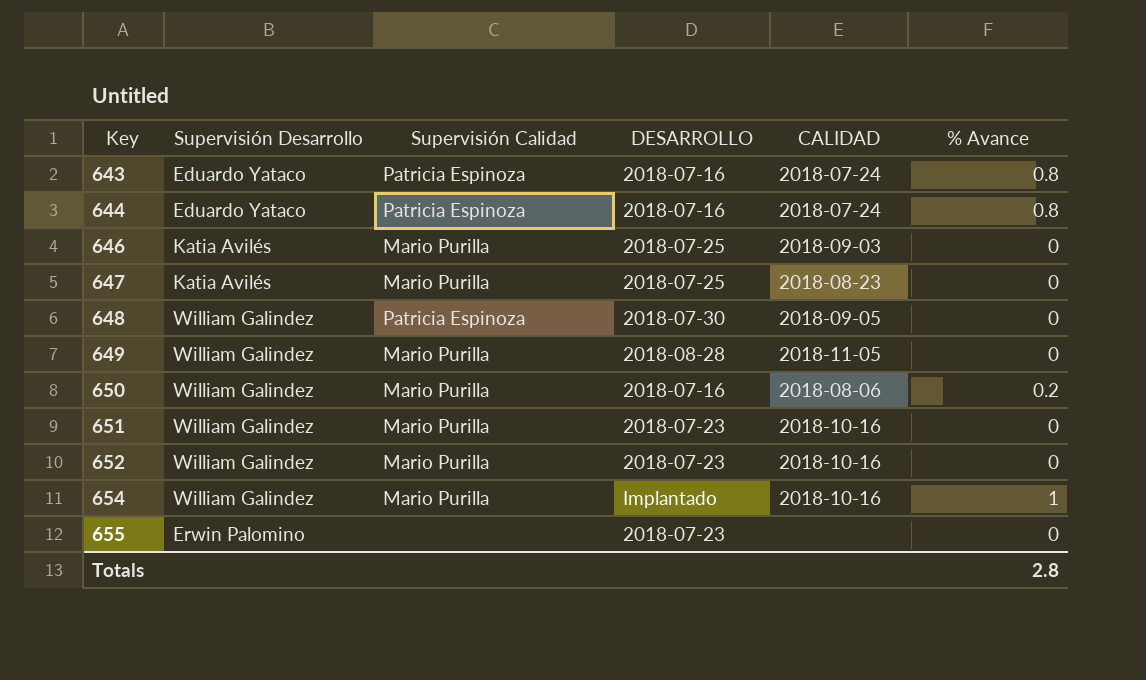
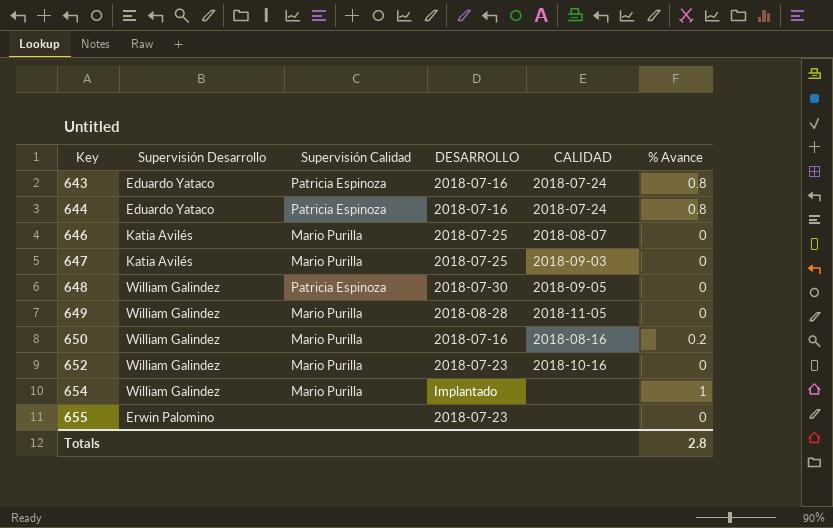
row 651: William Galindez | Mario Purilla | 2018-07-23 | 2018-10-16 | 0 -> none
646 | CALIDAD: 2018-09-03 -> 2018-08-07
647 | CALIDAD: 2018-08-23 -> 2018-09-03
650 | CALIDAD: 2018-08-06 -> 2018-08-16
654 | CALIDAD: 2018-10-16 -> none

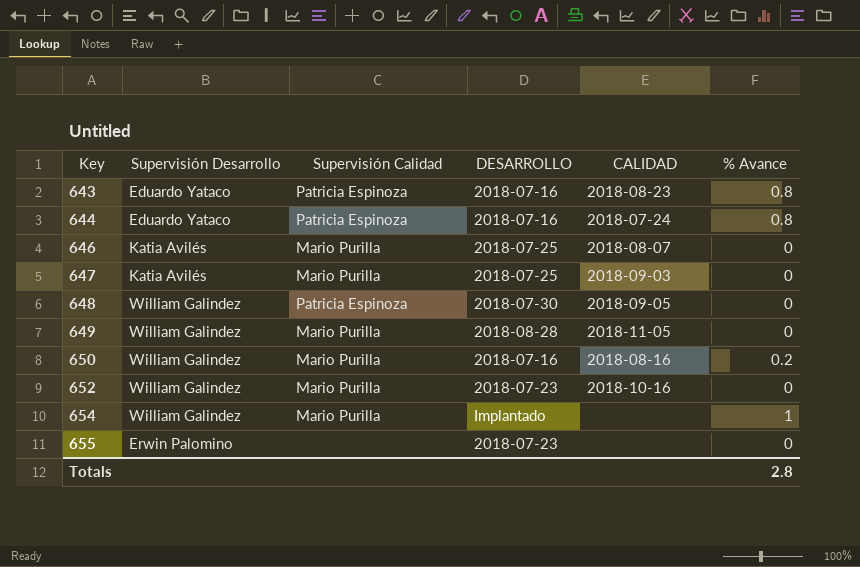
643 | CALIDAD: 2018-07-24 -> 2018-08-23

